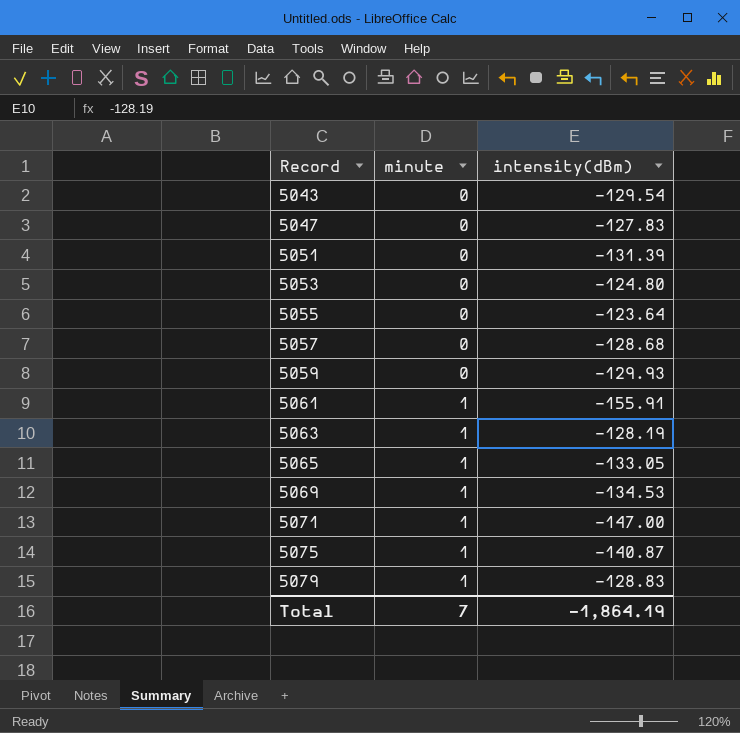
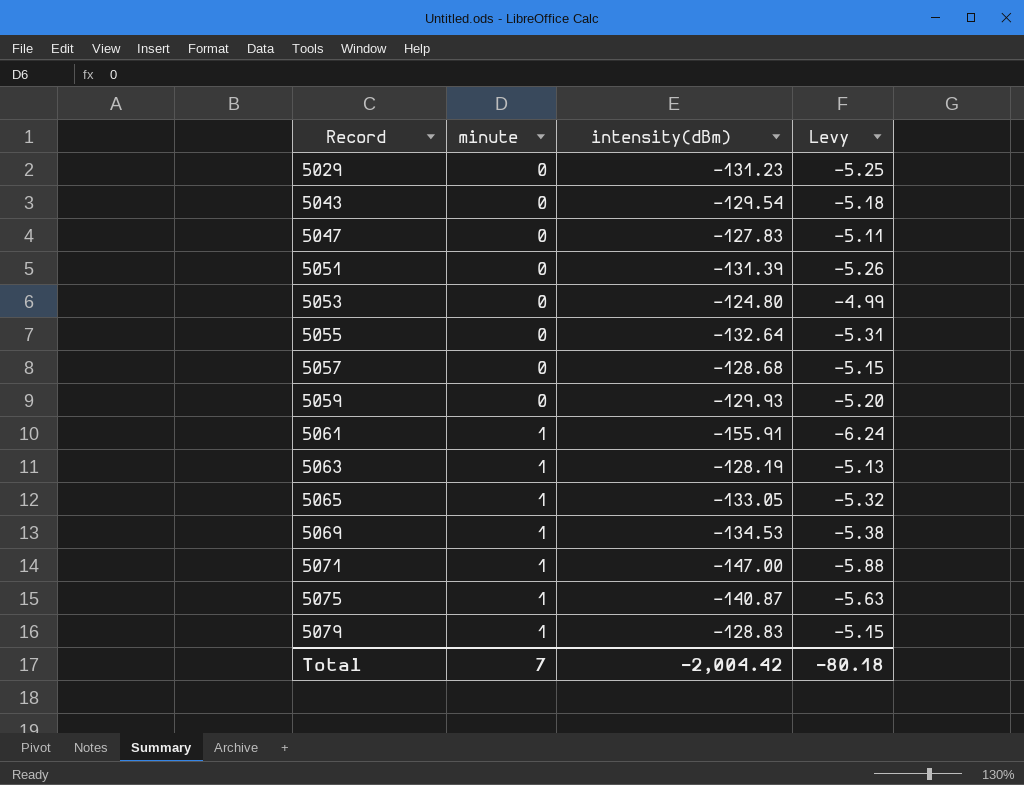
column Levy | formula: none -> [intensity(dBm)] * 0.04
row 5029: none -> 0 | -131.23 | -5.25
5055 | intensity(dBm): -123.64 -> -132.64
Total | intensity(dBm): -1,864.19 -> -2,004.42

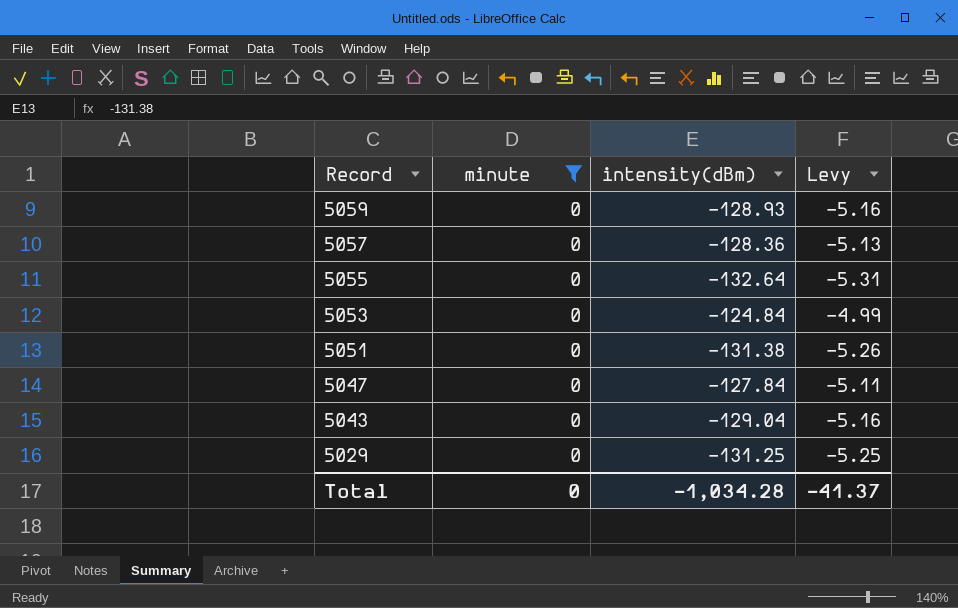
filter: none -> minute = 0
row order: Record ascending -> Record descending
5059 | intensity(dBm): -129.93 -> -128.93
5059 | Levy: -5.20 -> -5.16
5057 | intensity(dBm): -128.68 -> -128.36
5057 | Levy: -5.15 -> -5.13
5053 | intensity(dBm): -124.80 -> -124.84
5051 | intensity(dBm): -131.39 -> -131.38
5047 | intensity(dBm): -127.83 -> -127.84
5043 | intensity(dBm): -129.54 -> -129.04
5043 | Levy: -5.18 -> -5.16
5029 | intensity(dBm): -131.23 -> -131.25
Total | minute: 7 -> 0
Total | intensity(dBm): -2,004.42 -> -1,034.28
Total | Levy: -80.18 -> -41.37

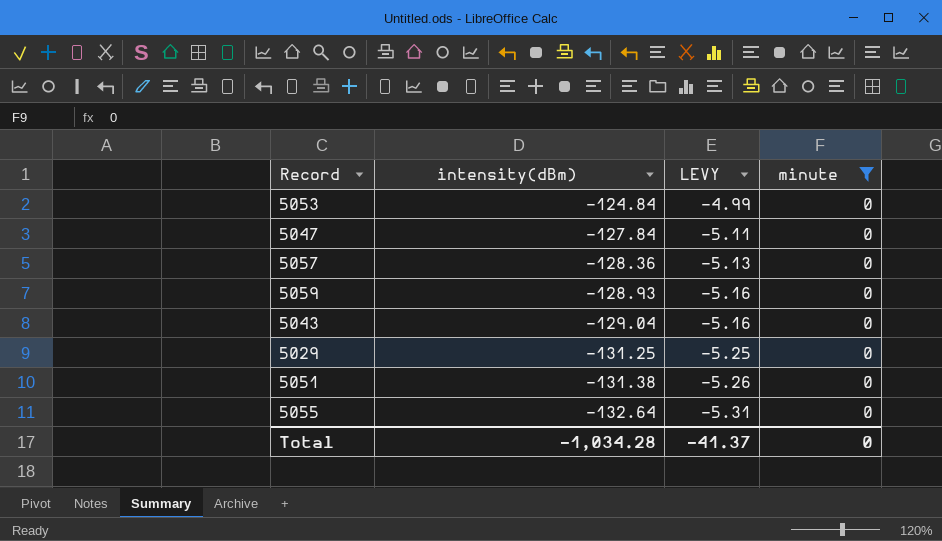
row order: Record descending -> intensity(dBm) descending
column name: Levy -> LEVY
column minute | position: 2 -> 4

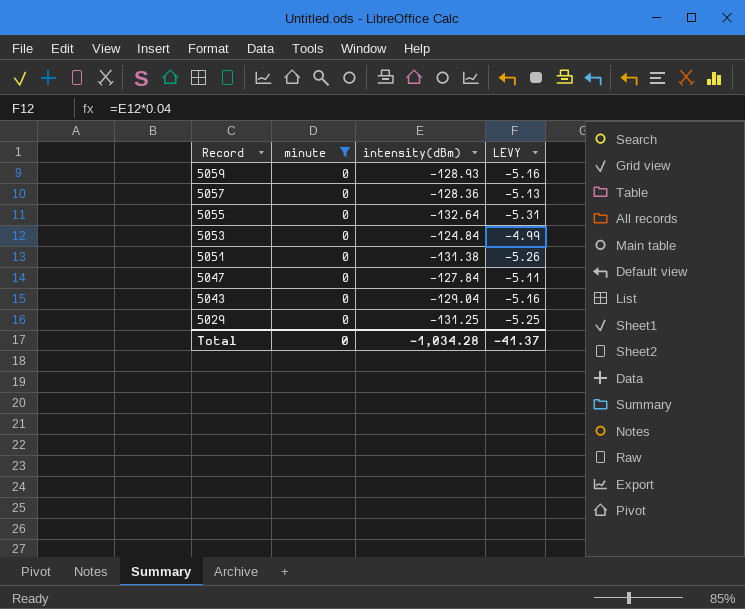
row order: intensity(dBm) descending -> Record descending
column minute | position: 4 -> 2

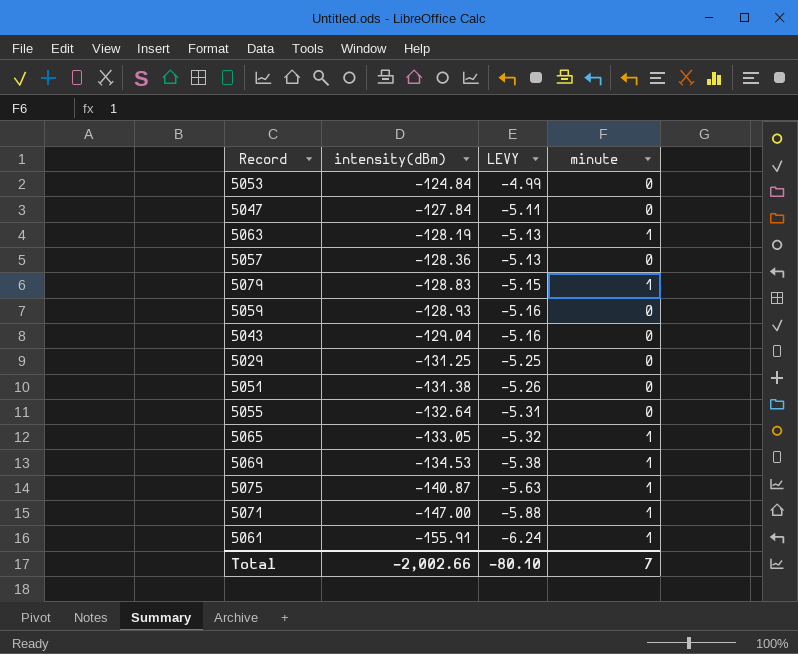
filter: minute = 0 -> none
row order: Record descending -> intensity(dBm) descending
column minute | position: 2 -> 4
Total | intensity(dBm): -1,034.28 -> -2,002.66
Total | LEVY: -41.37 -> -80.10
Total | minute: 0 -> 7

